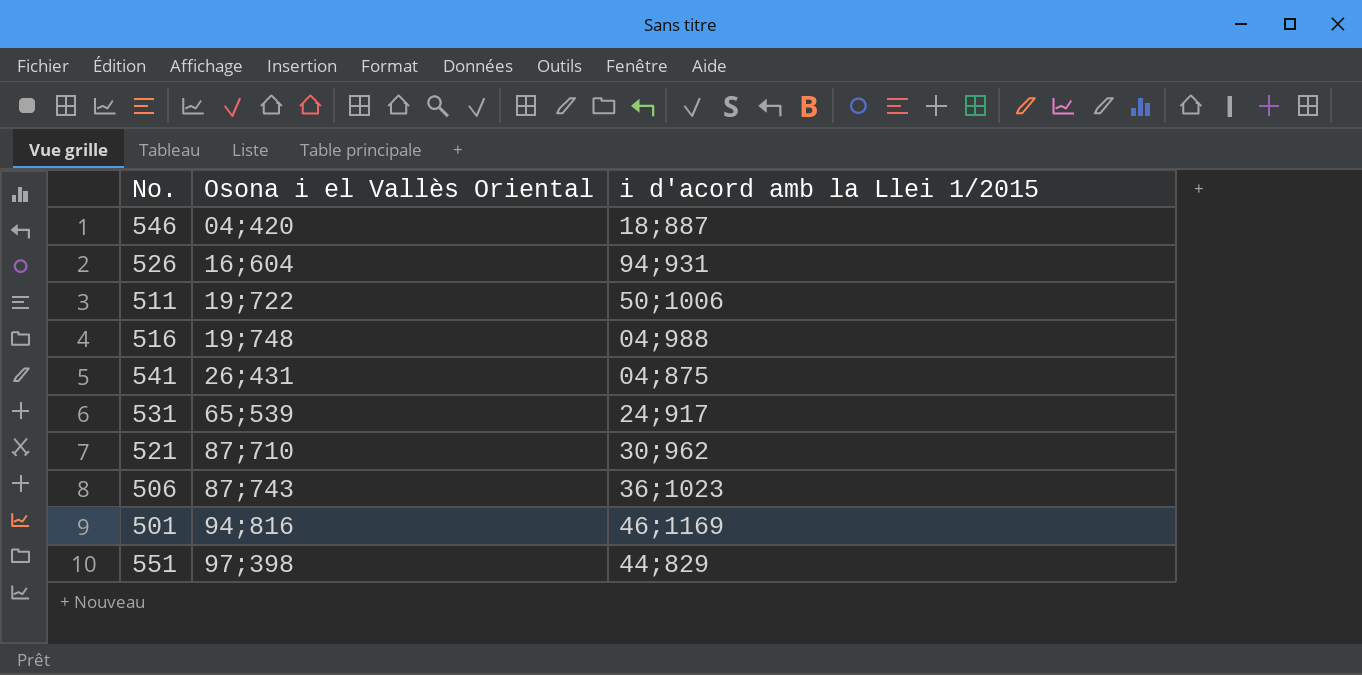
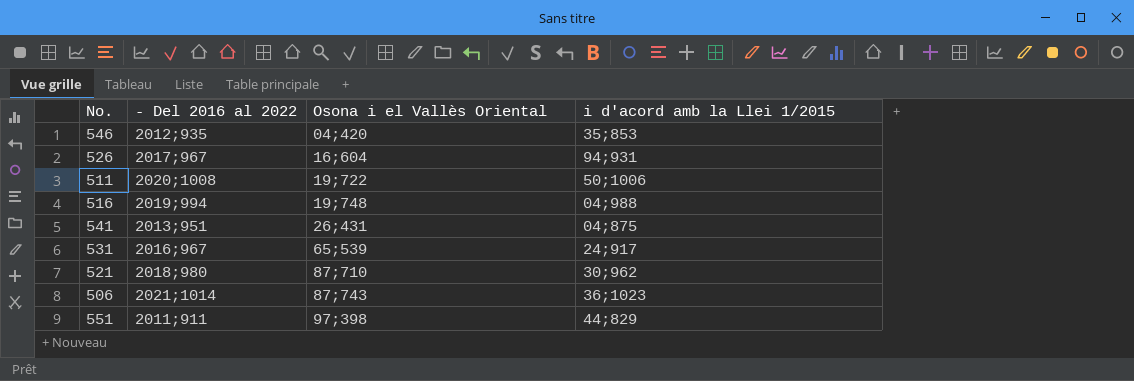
column - Del 2016 al 2022 | position: none -> 2
row 501: 94;816 | 46;1169 -> none
546 | i d'acord amb la Llei 1/2015: 18;887 -> 35;853

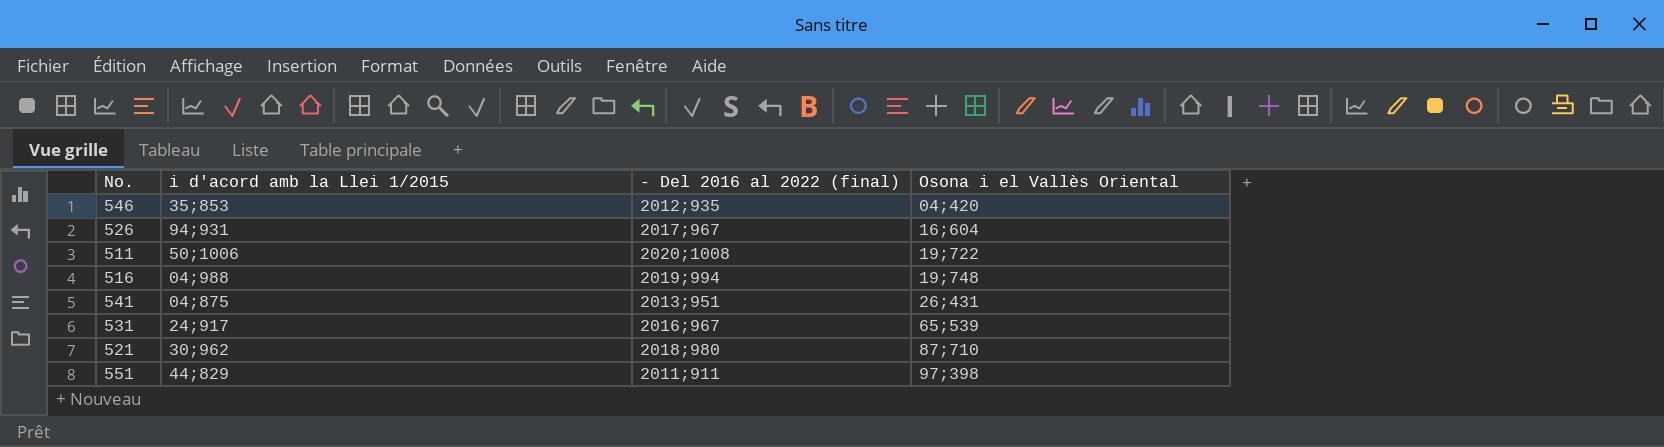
column i d'acord amb la Llei 1/2015 | position: 4 -> 2
column name: - Del 2016 al 2022 -> - Del 2016 al 2022 (final)
row 506: 2021;1014 | 87;743 | 36;1023 -> none

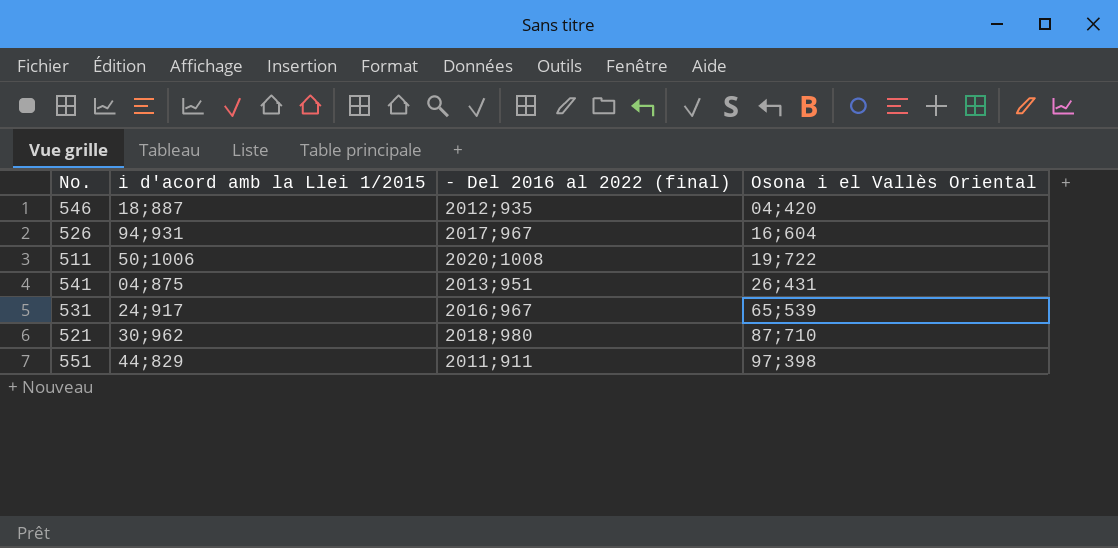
row 516: 04;988 | 2019;994 | 19;748 -> none
546 | i d'acord amb la Llei 1/2015: 35;853 -> 18;887

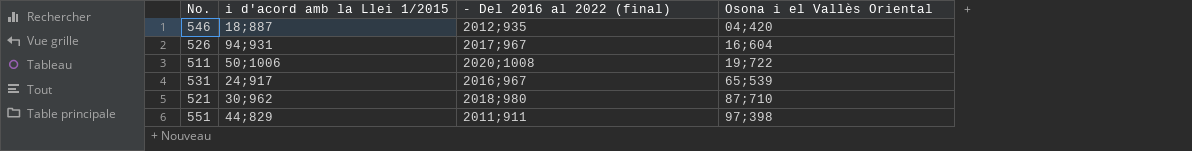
row 541: 04;875 | 2013;951 | 26;431 -> none

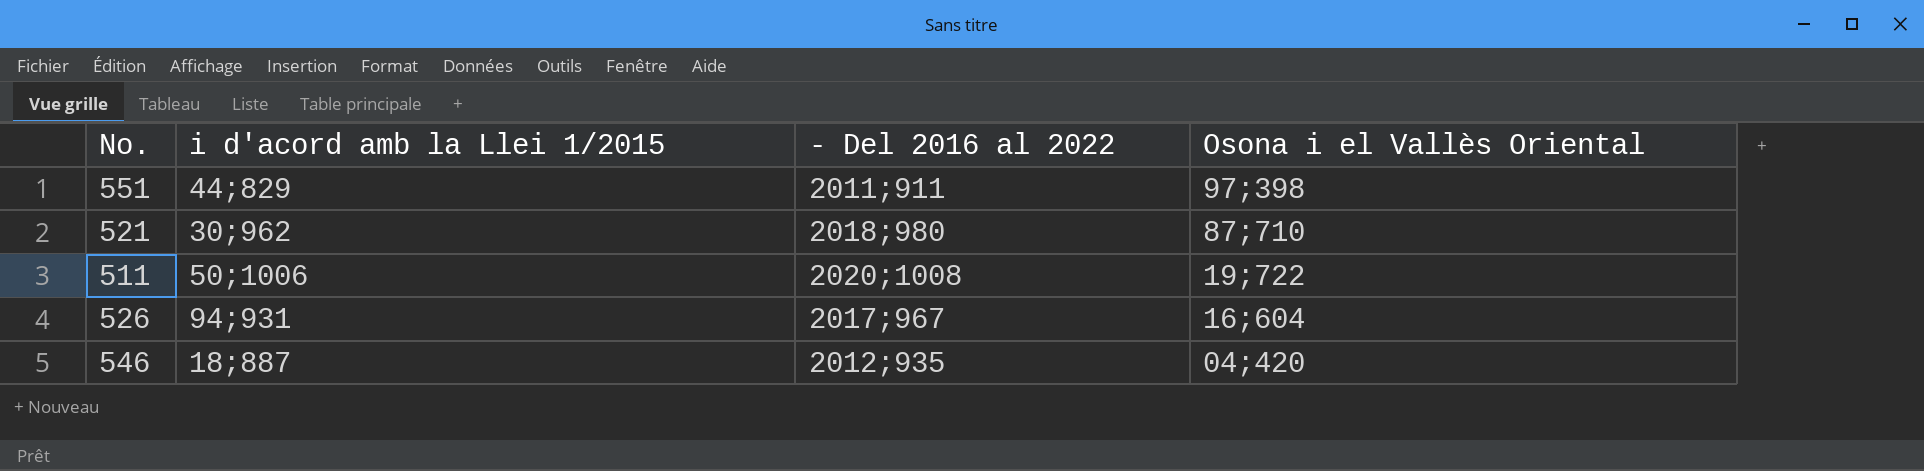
row order: Osona i el Vallès Oriental ascending -> Osona i el Vallès Oriental descending
column name: - Del 2016 al 2022 (final) -> - Del 2016 al 2022
row 531: 24;917 | 2016;967 | 65;539 -> none

